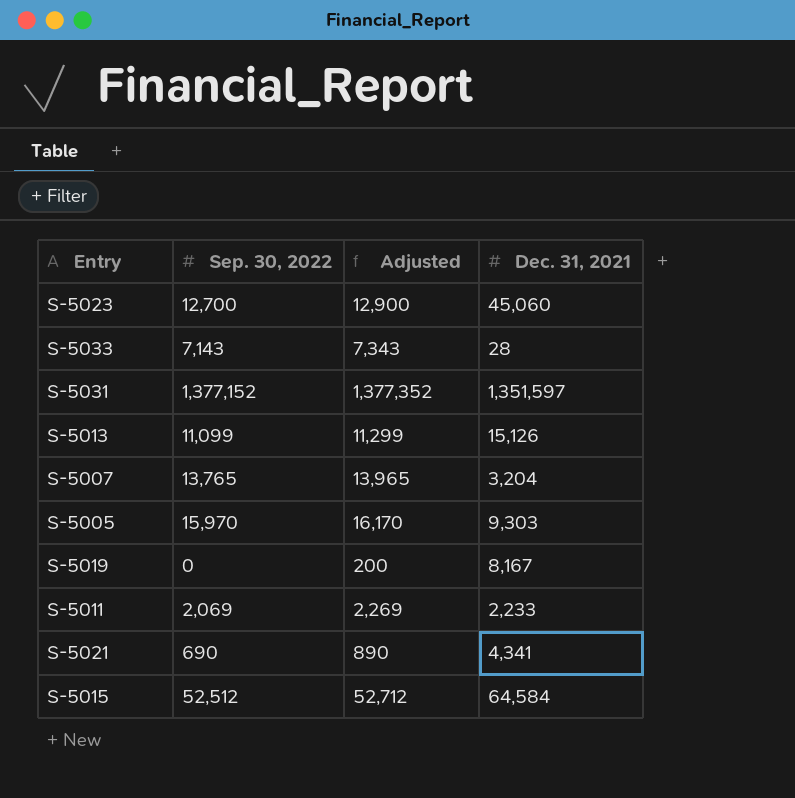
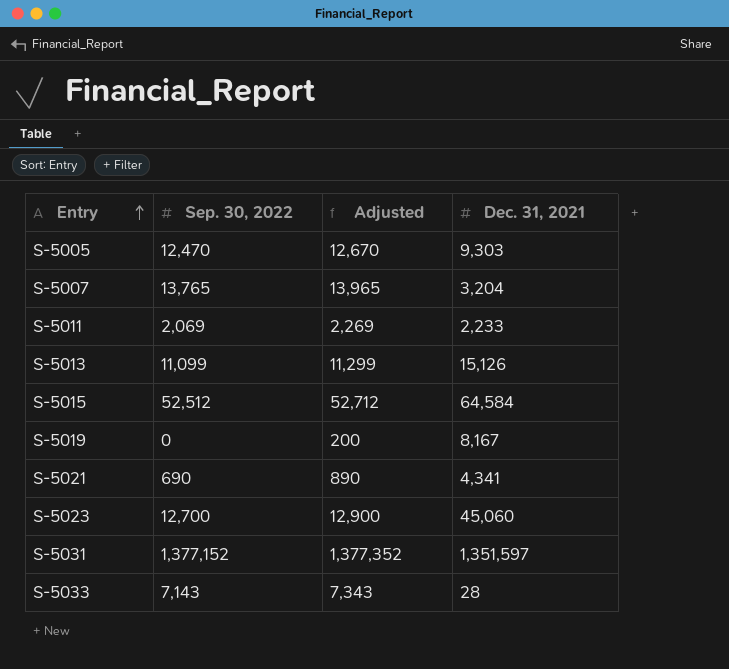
row order: none -> Entry ascending
S-5005 | Sep. 30, 2022: 15,970 -> 12,470
S-5005 | Adjusted: 16,170 -> 12,670

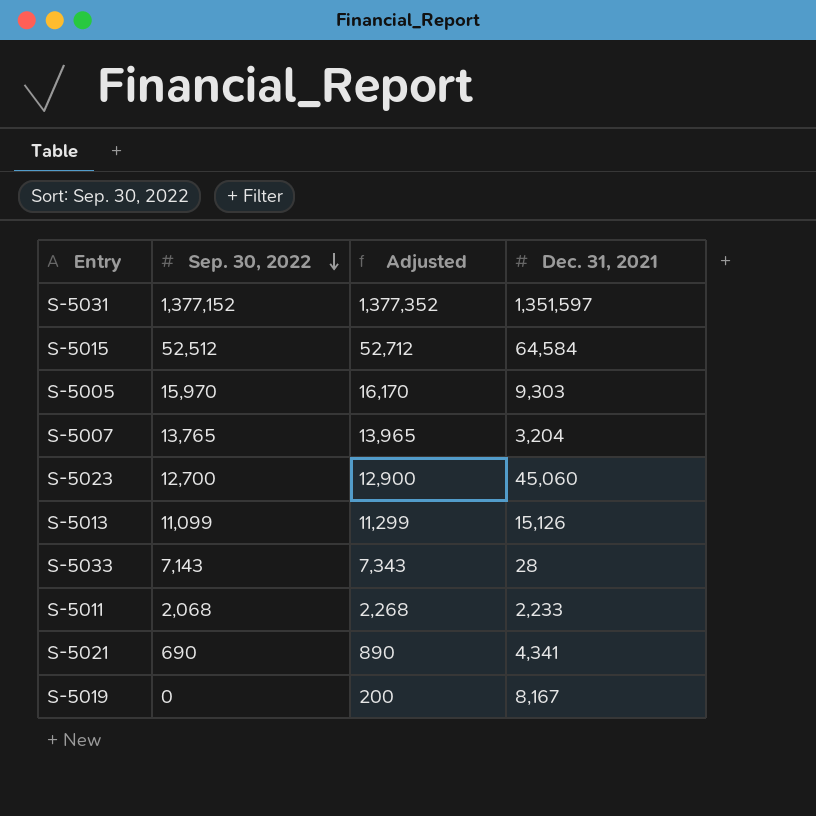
row order: Entry ascending -> Sep. 30, 2022 descending
S-5005 | Sep. 30, 2022: 12,470 -> 15,970
S-5005 | Adjusted: 12,670 -> 16,170
S-5011 | Sep. 30, 2022: 2,069 -> 2,068
S-5011 | Adjusted: 2,269 -> 2,268

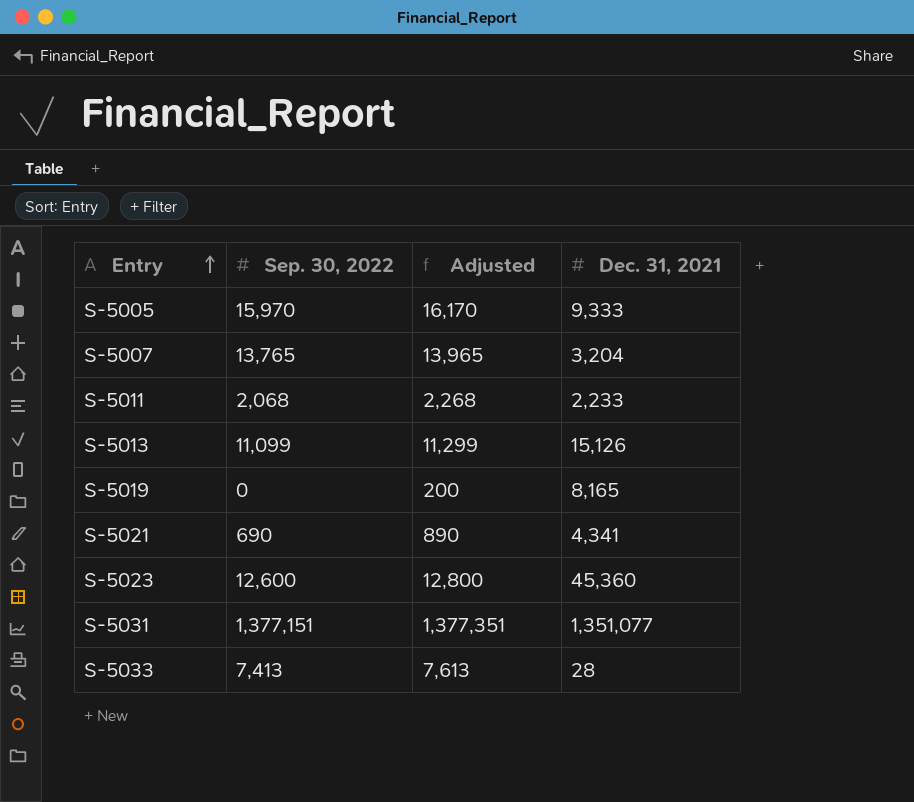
row order: Sep. 30, 2022 descending -> Entry ascending
row S-5015: 52,512 | 52,712 | 64,584 -> none
S-5005 | Dec. 31, 2021: 9,303 -> 9,333
S-5019 | Dec. 31, 2021: 8,167 -> 8,165
S-5023 | Sep. 30, 2022: 12,700 -> 12,600
S-5023 | Adjusted: 12,900 -> 12,800
S-5023 | Dec. 31, 2021: 45,060 -> 45,360
S-5031 | Sep. 30, 2022: 1,377,152 -> 1,377,151
S-5031 | Adjusted: 1,377,352 -> 1,377,351
S-5031 | Dec. 31, 2021: 1,351,597 -> 1,351,077
S-5033 | Sep. 30, 2022: 7,143 -> 7,413
S-5033 | Adjusted: 7,343 -> 7,613

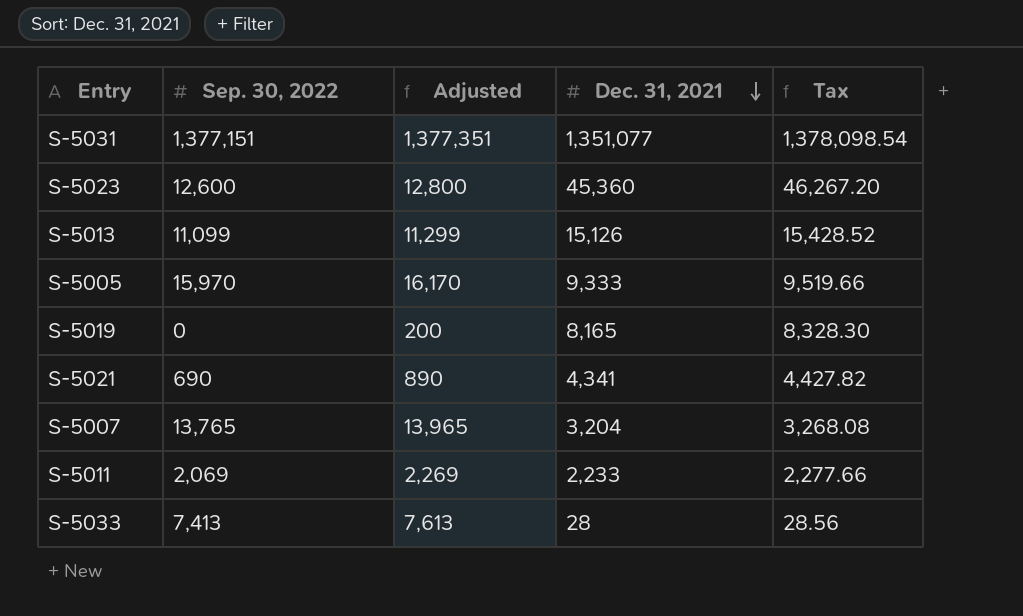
row order: Entry ascending -> Dec. 31, 2021 descending
column Tax | formula: none -> [Dec. 31, 2021] * 1.02
S-5011 | Sep. 30, 2022: 2,068 -> 2,069
S-5011 | Adjusted: 2,268 -> 2,269

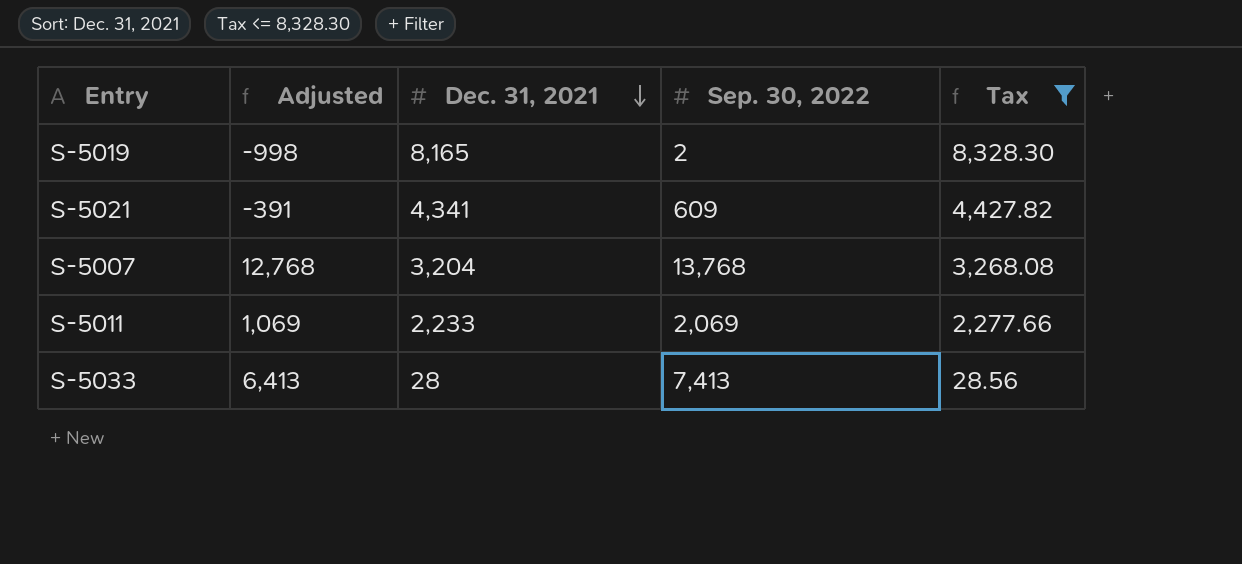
filter: none -> Tax <= 8,328.30
column Adjusted | formula: [Sep. 30, 2022] + 200 -> [Sep. 30, 2022] - 1000
column Sep. 30, 2022 | position: 2 -> 4
S-5019 | Sep. 30, 2022: 0 -> 2
S-5021 | Sep. 30, 2022: 690 -> 609
S-5007 | Sep. 30, 2022: 13,765 -> 13,768

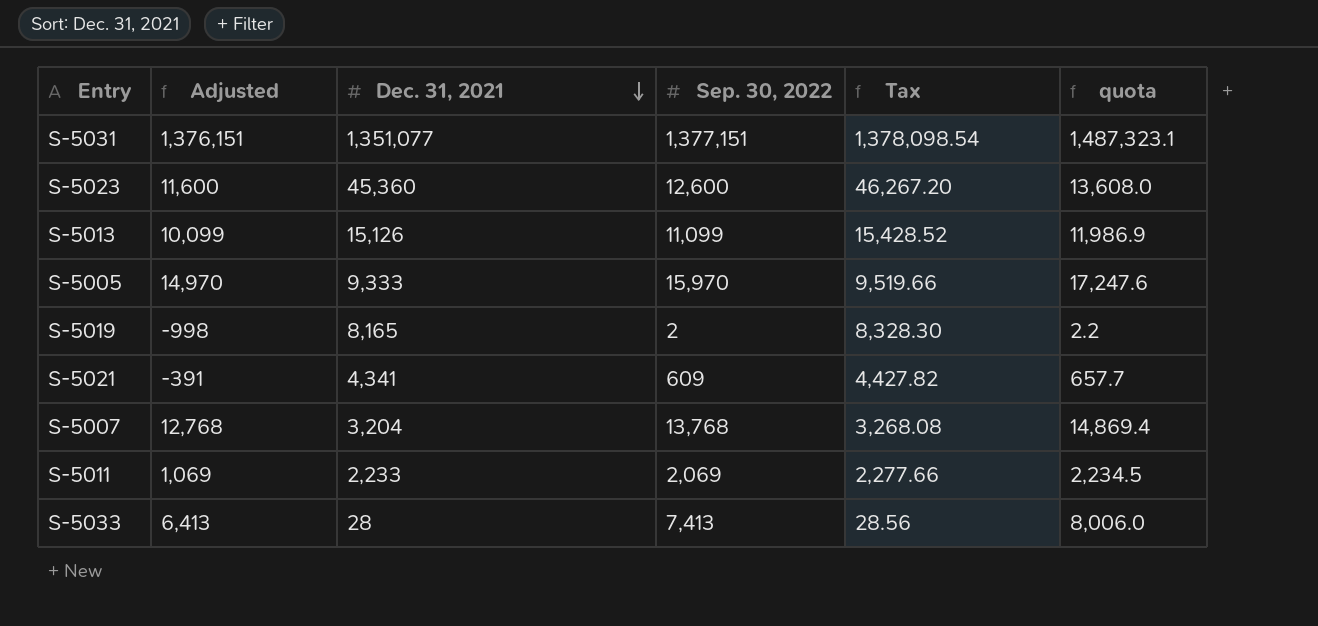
filter: Tax <= 8,328.30 -> none
column quota | formula: none -> [Sep. 30, 2022] * 1.08

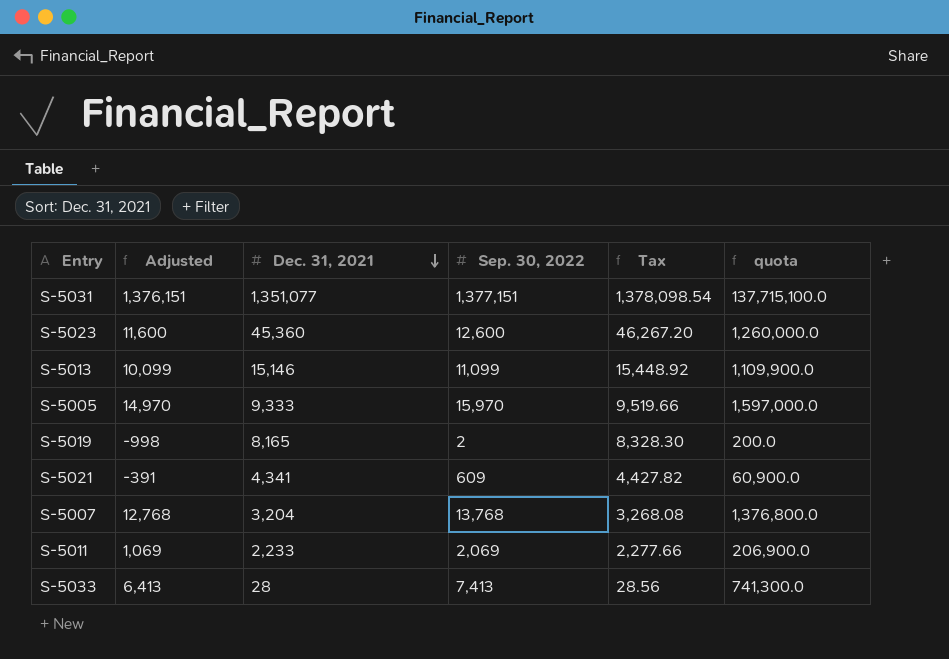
column quota | formula: [Sep. 30, 2022] * 1.08 -> [Sep. 30, 2022] * 100
S-5013 | Dec. 31, 2021: 15,126 -> 15,146
S-5013 | Tax: 15,428.52 -> 15,448.92

